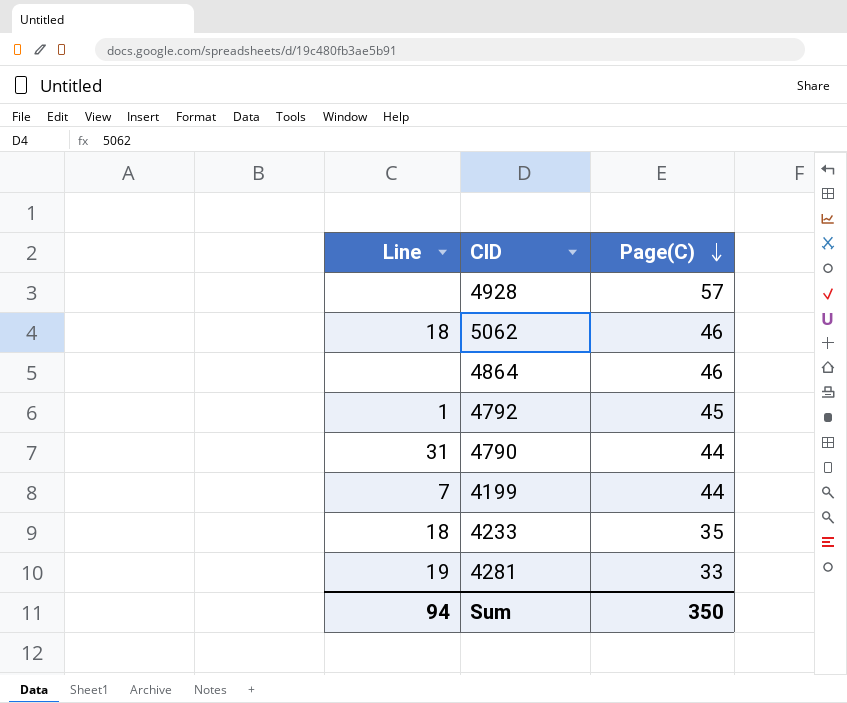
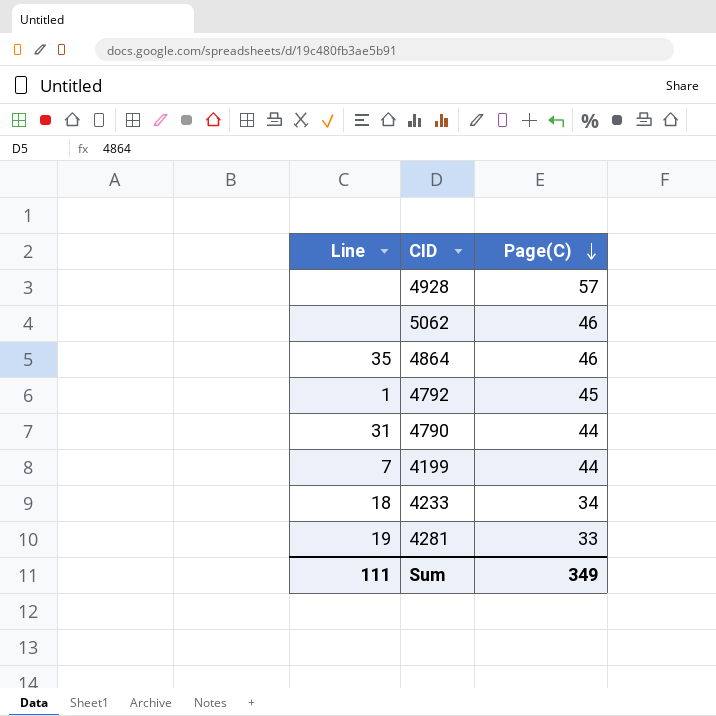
5062 | Line: 18 -> none
4864 | Line: none -> 35
4233 | Page(C): 35 -> 34
Sum | Line: 94 -> 111
Sum | Page(C): 350 -> 349

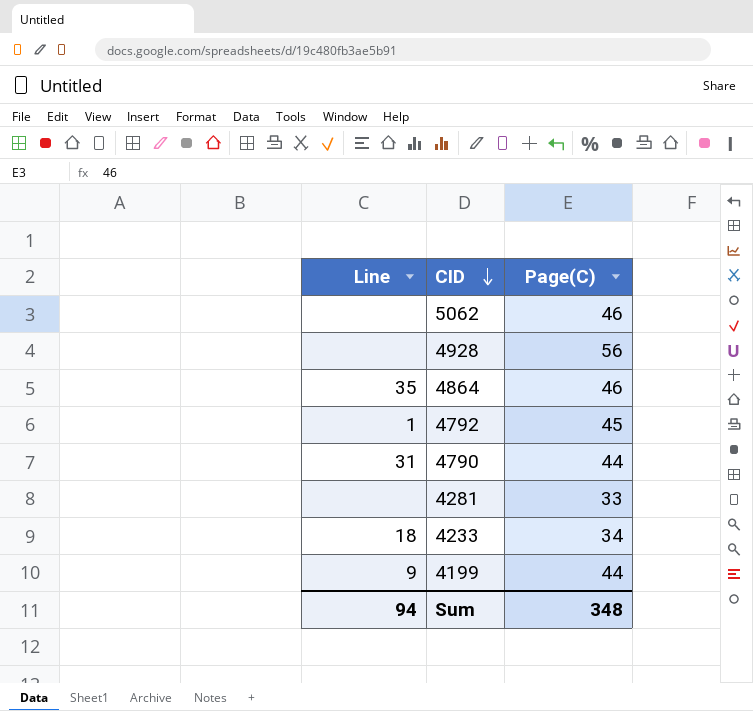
row order: Page(C) descending -> CID descending
4928 | Page(C): 57 -> 56
4281 | Line: 19 -> none
4199 | Line: 7 -> 9
Sum | Line: 111 -> 94
Sum | Page(C): 349 -> 348

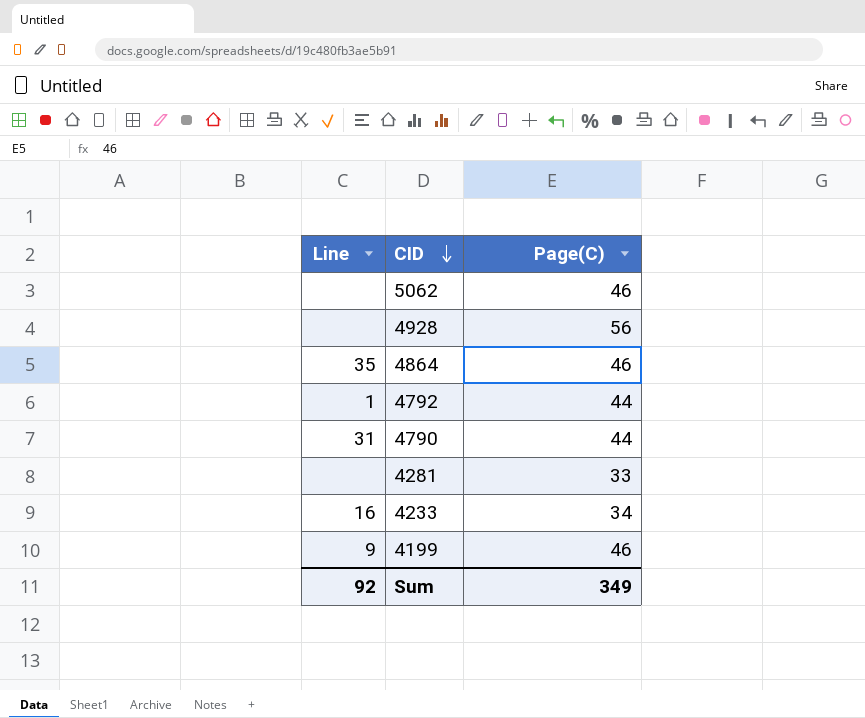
4792 | Page(C): 45 -> 44
4233 | Line: 18 -> 16
4199 | Page(C): 44 -> 46
Sum | Line: 94 -> 92
Sum | Page(C): 348 -> 349

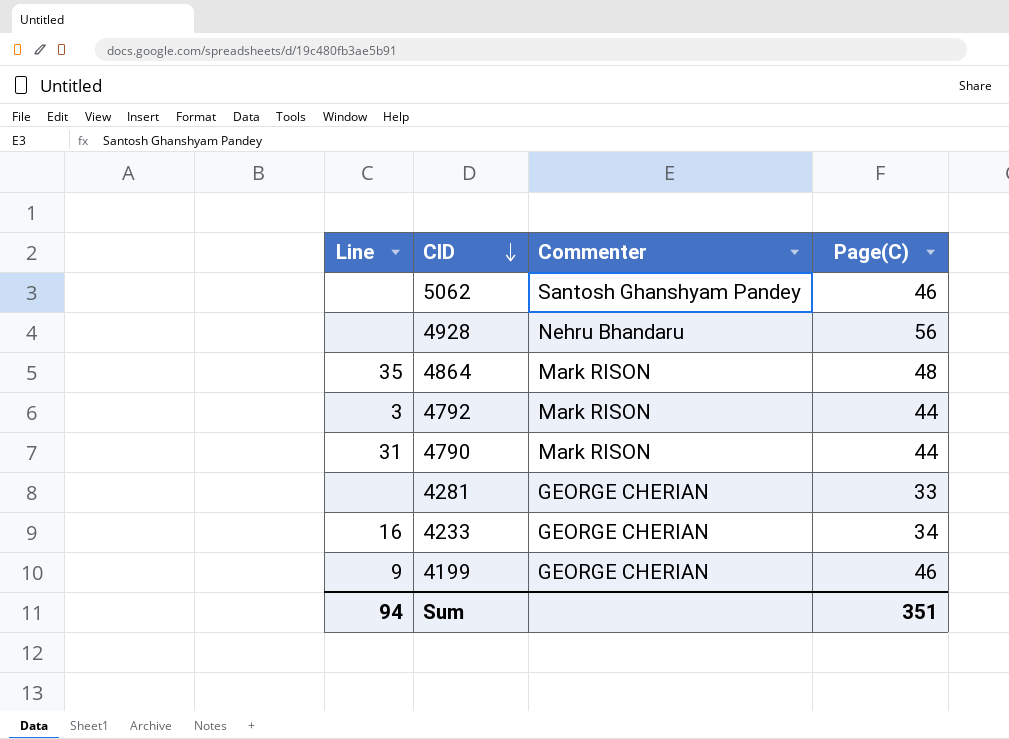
column Commenter | position: none -> 3
4864 | Page(C): 46 -> 48
4792 | Line: 1 -> 3
Sum | Line: 92 -> 94
Sum | Page(C): 349 -> 351

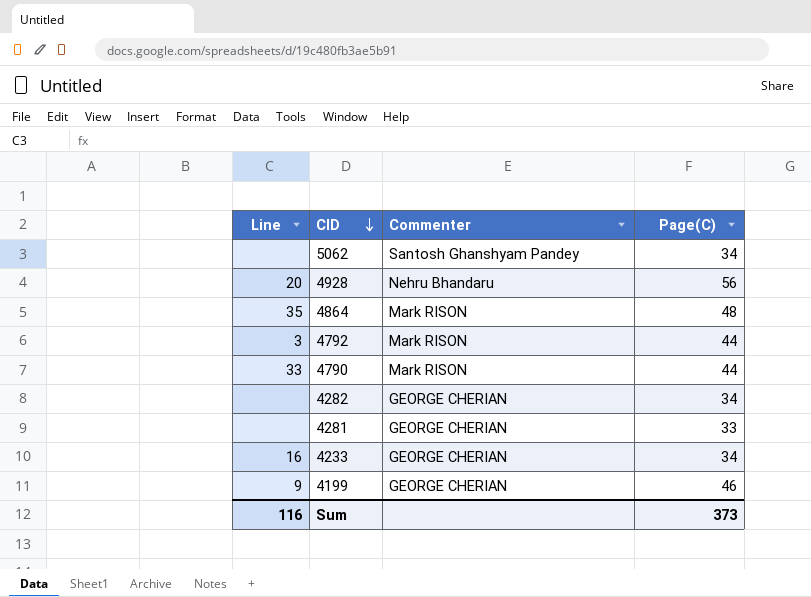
5062 | Page(C): 46 -> 34
4928 | Line: none -> 20
4790 | Line: 31 -> 33
row 4282: none -> none | GEORGE CHERIAN | 34
Sum | Line: 94 -> 116
Sum | Page(C): 351 -> 373

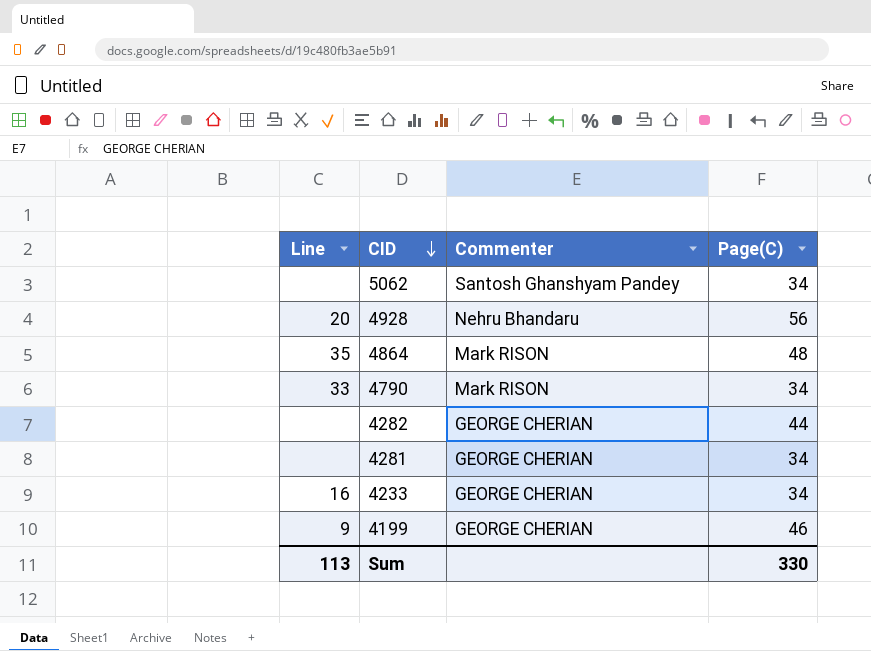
row 4792: 3 | Mark RISON | 44 -> none
4790 | Page(C): 44 -> 34
4282 | Page(C): 34 -> 44
4281 | Page(C): 33 -> 34
Sum | Line: 116 -> 113
Sum | Page(C): 373 -> 330

